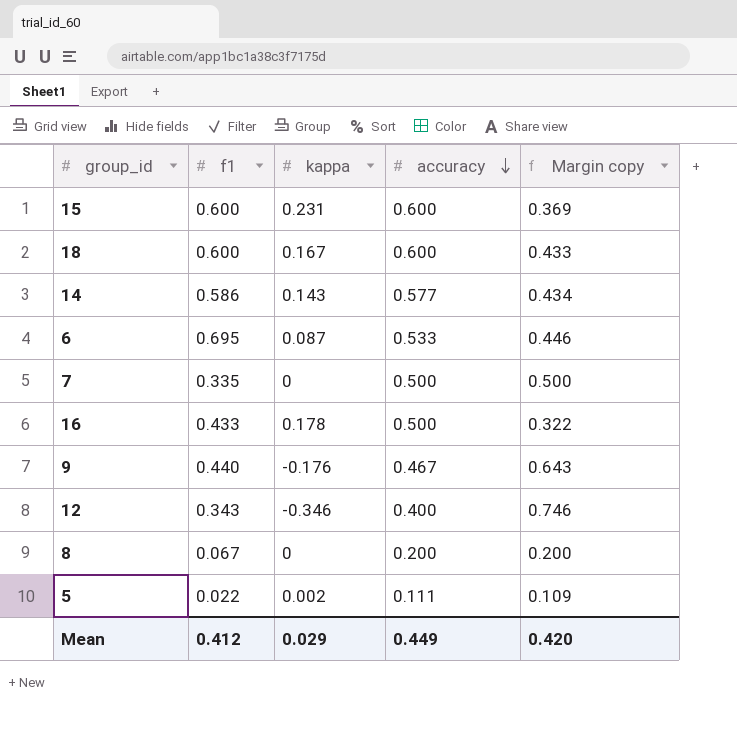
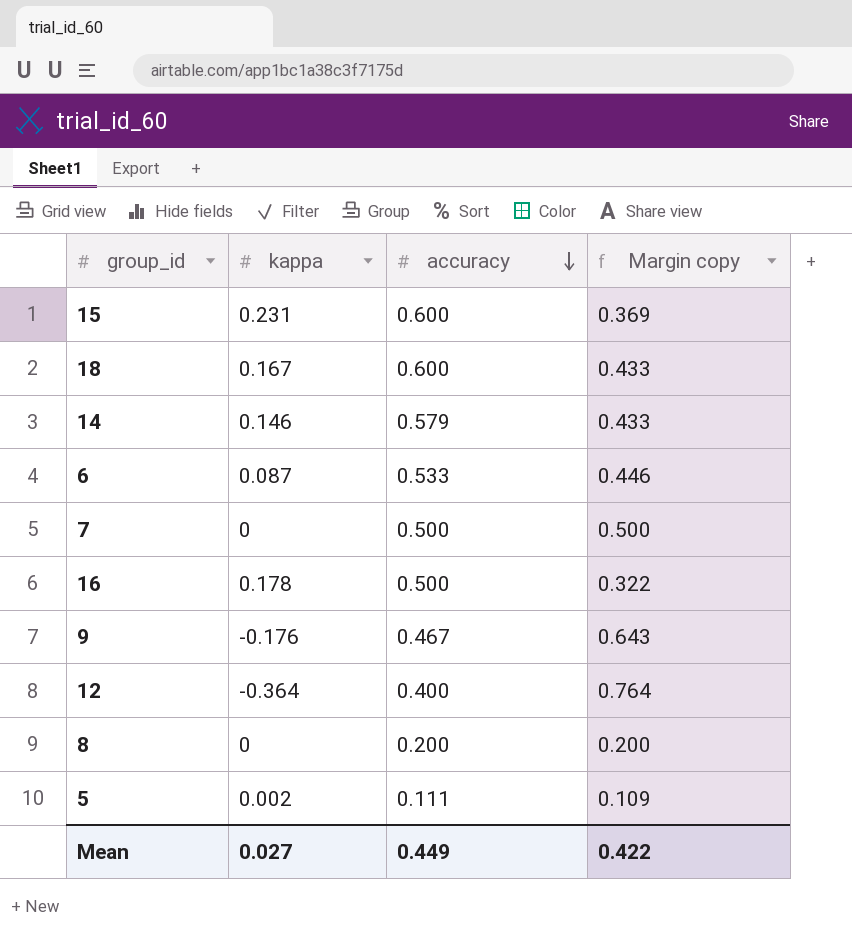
column f1 | position: 2 -> none
14 | kappa: 0.143 -> 0.146
14 | accuracy: 0.577 -> 0.579
14 | Margin copy: 0.434 -> 0.433
12 | kappa: -0.346 -> -0.364
12 | Margin copy: 0.746 -> 0.764
Mean | kappa: 0.029 -> 0.027
Mean | Margin copy: 0.420 -> 0.422

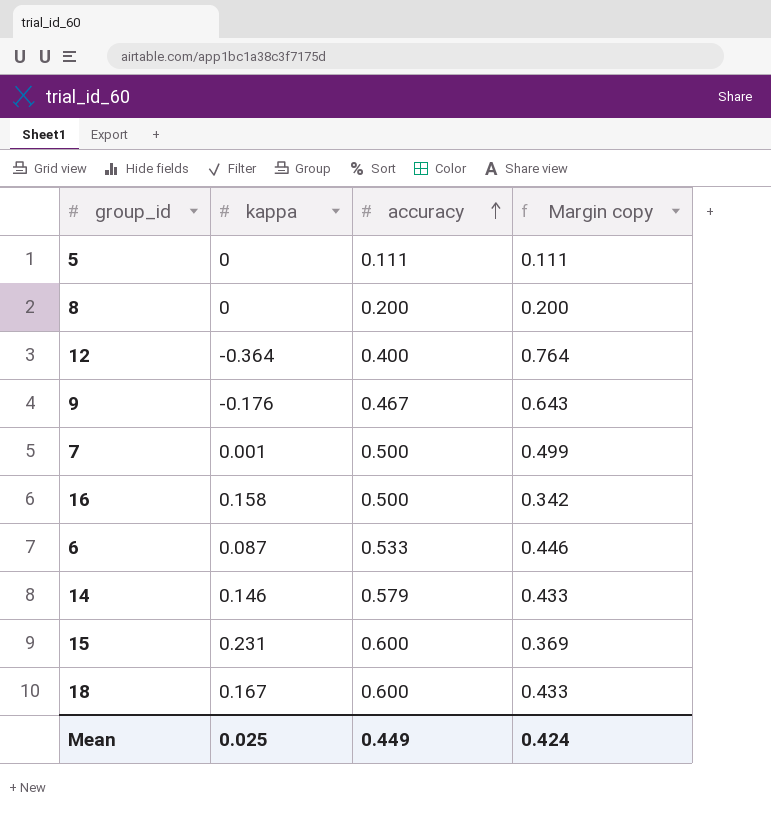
row order: accuracy descending -> accuracy ascending
5 | kappa: 0.002 -> 0
5 | Margin copy: 0.109 -> 0.111
7 | kappa: 0 -> 0.001
7 | Margin copy: 0.500 -> 0.499
16 | kappa: 0.178 -> 0.158
16 | Margin copy: 0.322 -> 0.342
Mean | kappa: 0.027 -> 0.025
Mean | Margin copy: 0.422 -> 0.424

